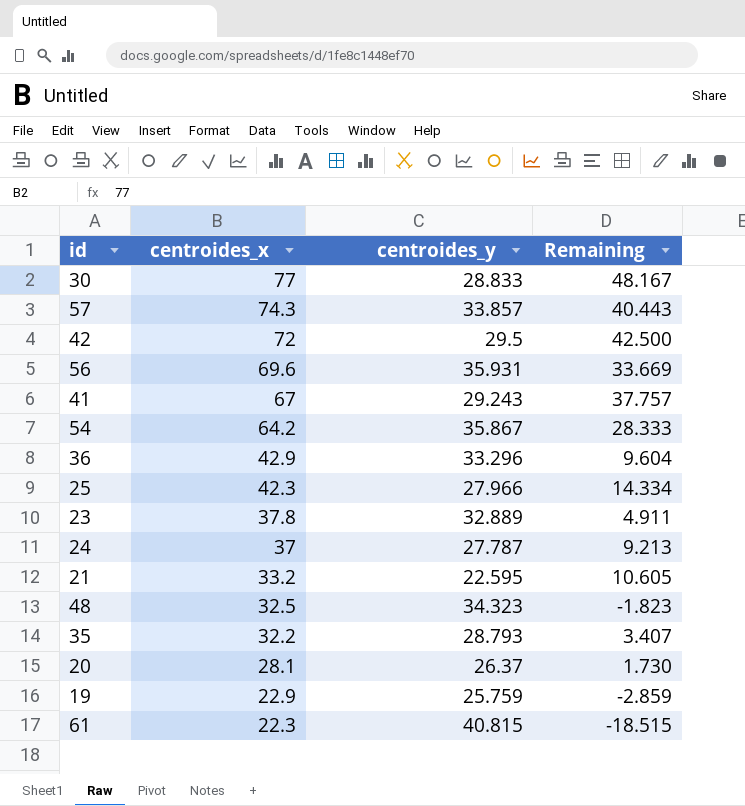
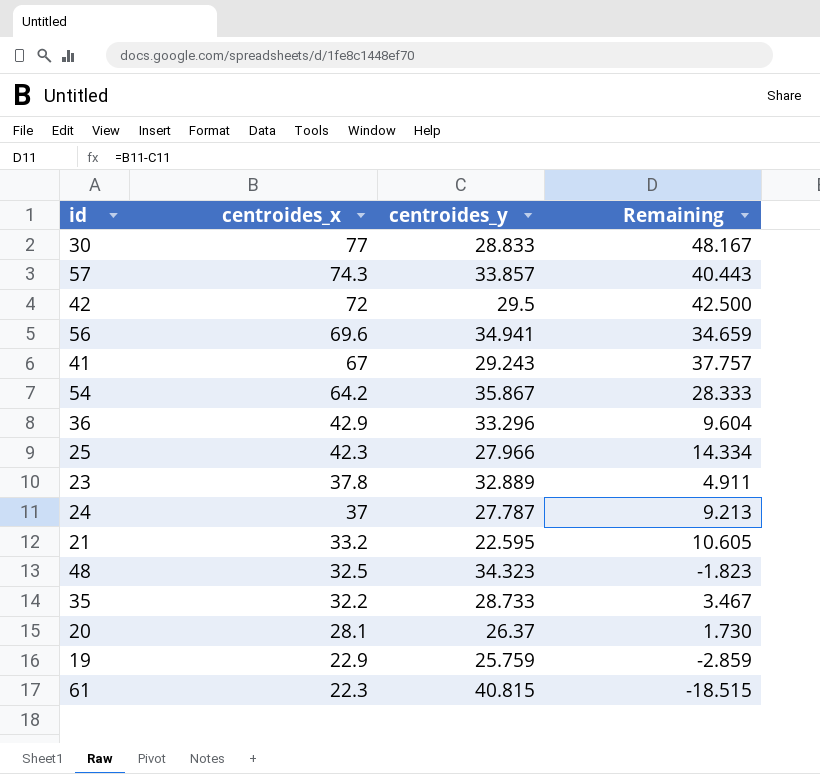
56 | centroides_y: 35.931 -> 34.941
56 | Remaining: 33.669 -> 34.659
35 | centroides_y: 28.793 -> 28.733
35 | Remaining: 3.407 -> 3.467

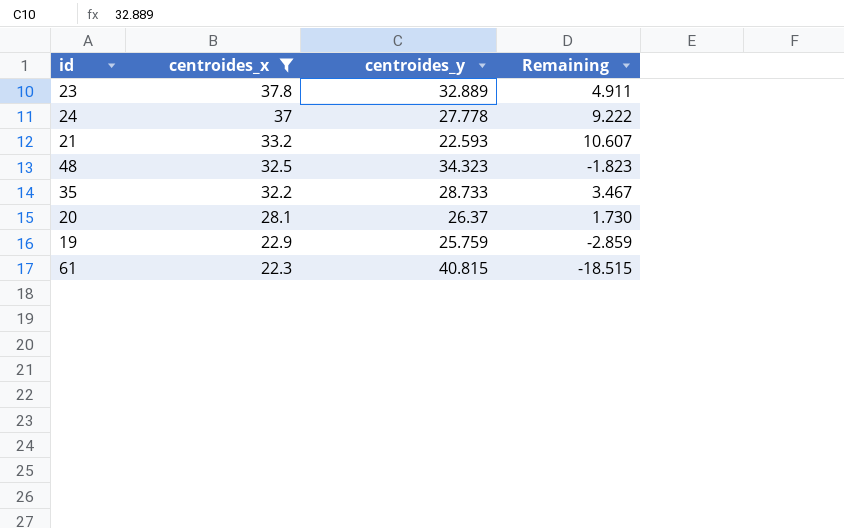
filter: none -> centroides_x <= 37.8
24 | centroides_y: 27.787 -> 27.778
24 | Remaining: 9.213 -> 9.222
21 | centroides_y: 22.595 -> 22.593
21 | Remaining: 10.605 -> 10.607

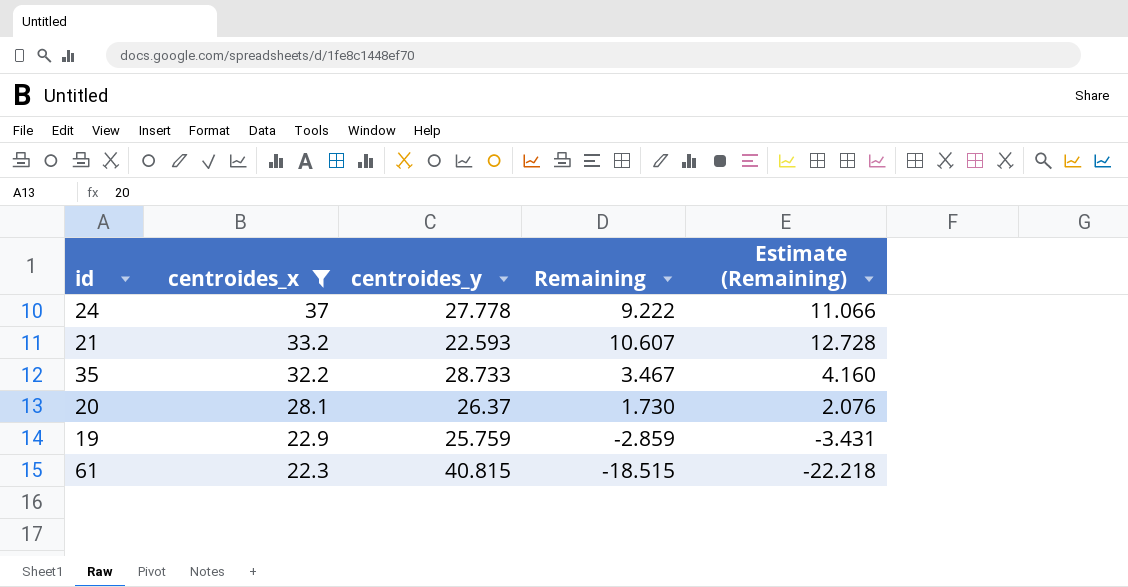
column Estimate (Remaining) | formula: none -> [Remaining] * 1.2
row 23: 37.8 | 32.889 | 4.911 -> none
row 48: 32.5 | 34.323 | -1.823 -> none

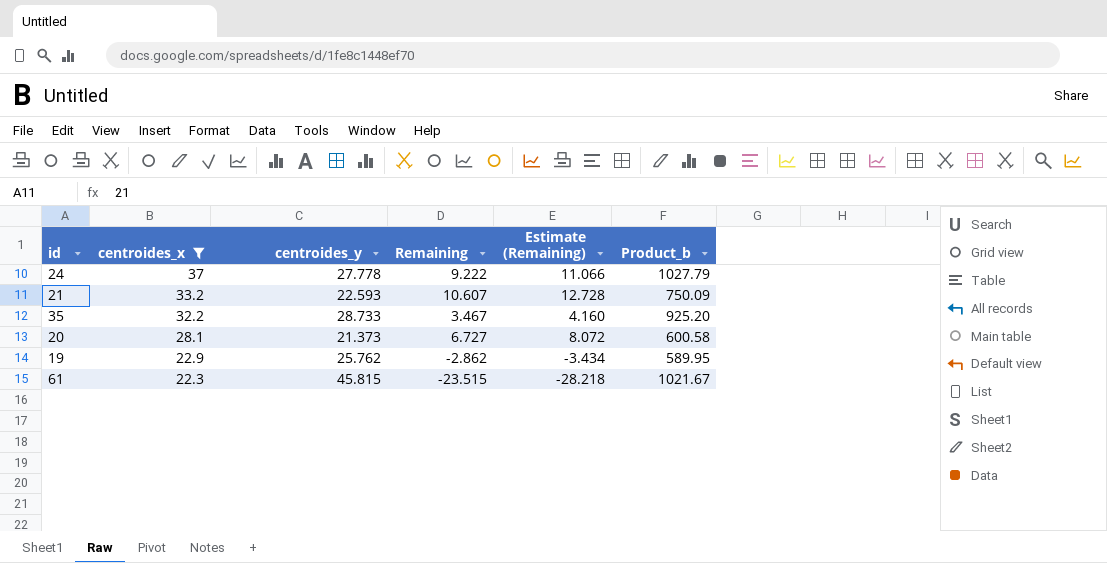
column Product_b | formula: none -> [centroides_x] * [centroides_y]
20 | centroides_y: 26.37 -> 21.373
20 | Remaining: 1.730 -> 6.727
20 | Estimate (Remaining): 2.076 -> 8.072
19 | centroides_y: 25.759 -> 25.762
19 | Remaining: -2.859 -> -2.862
19 | Estimate (Remaining): -3.431 -> -3.434
61 | centroides_y: 40.815 -> 45.815
61 | Remaining: -18.515 -> -23.515
61 | Estimate (Remaining): -22.218 -> -28.218

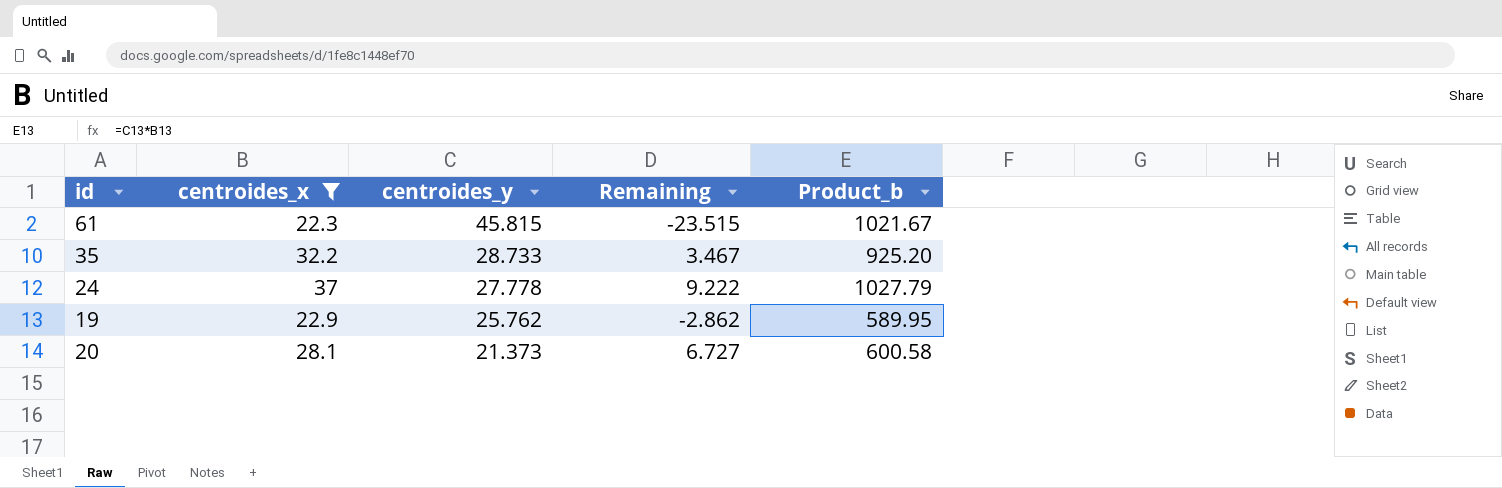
row order: centroides_x descending -> centroides_y descending
column Estimate (Remaining) | formula: [Remaining] * 1.2 -> none
row 21: 33.2 | 22.593 | 10.607 | 12.728 | 750.09 -> none

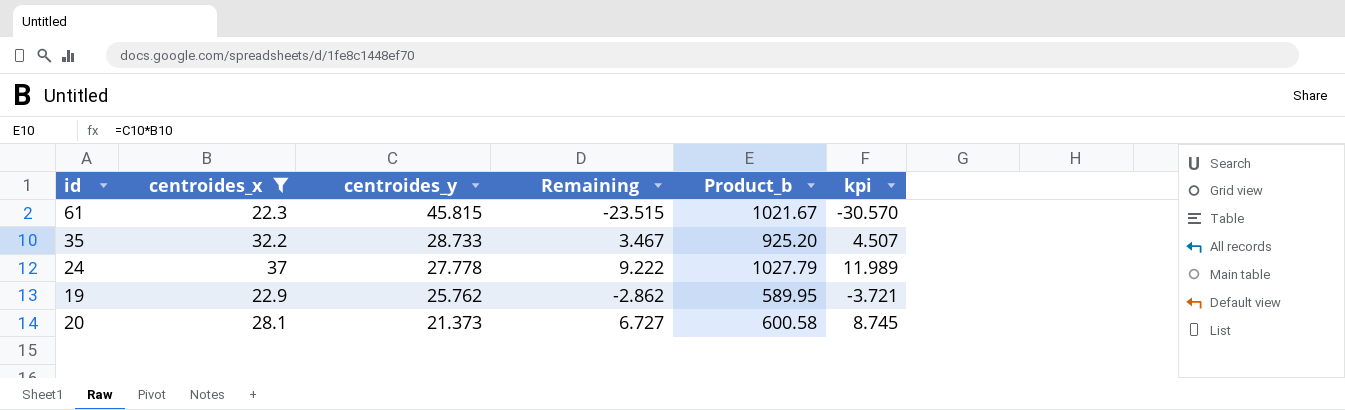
column kpi | formula: none -> [Remaining] * 1.3

